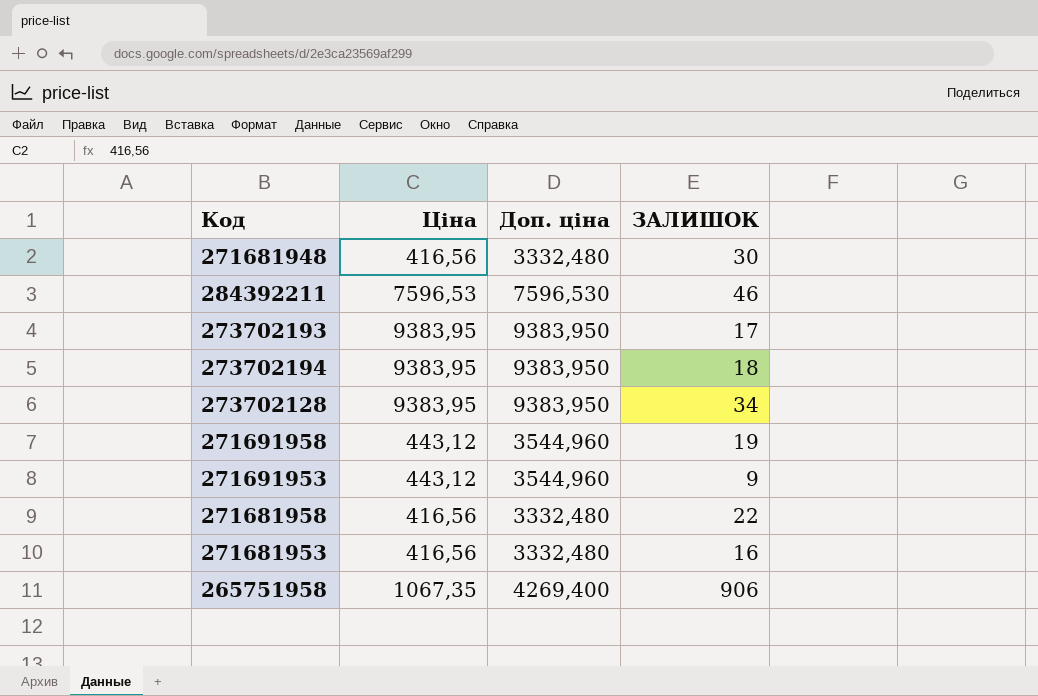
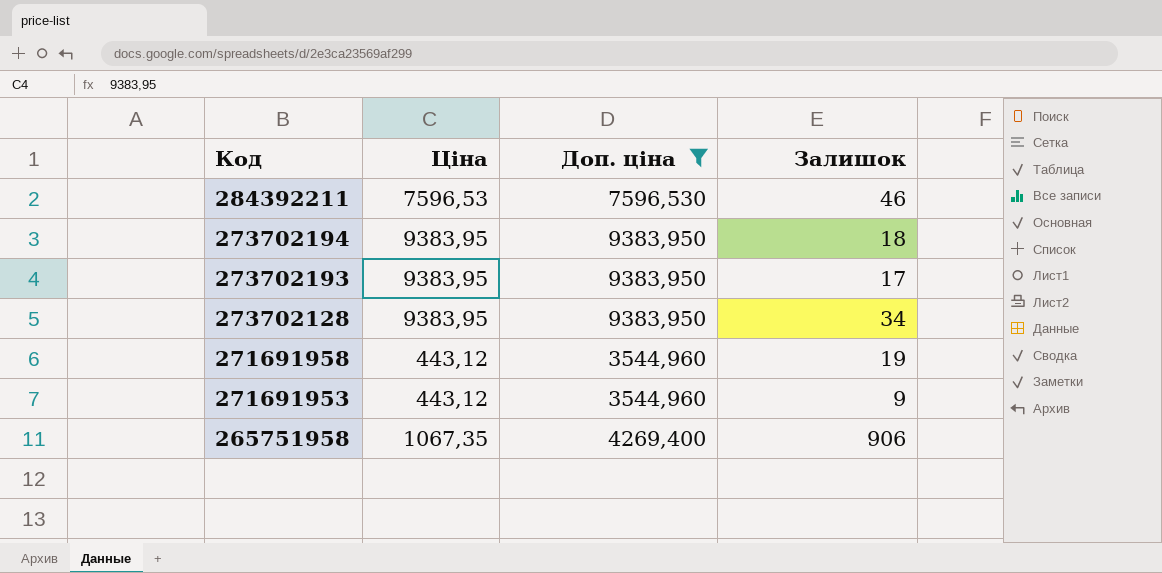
filter: none -> Доп. ціна != 3332,480
row order: none -> Код descending
column name: ЗАЛИШОК -> Залишок

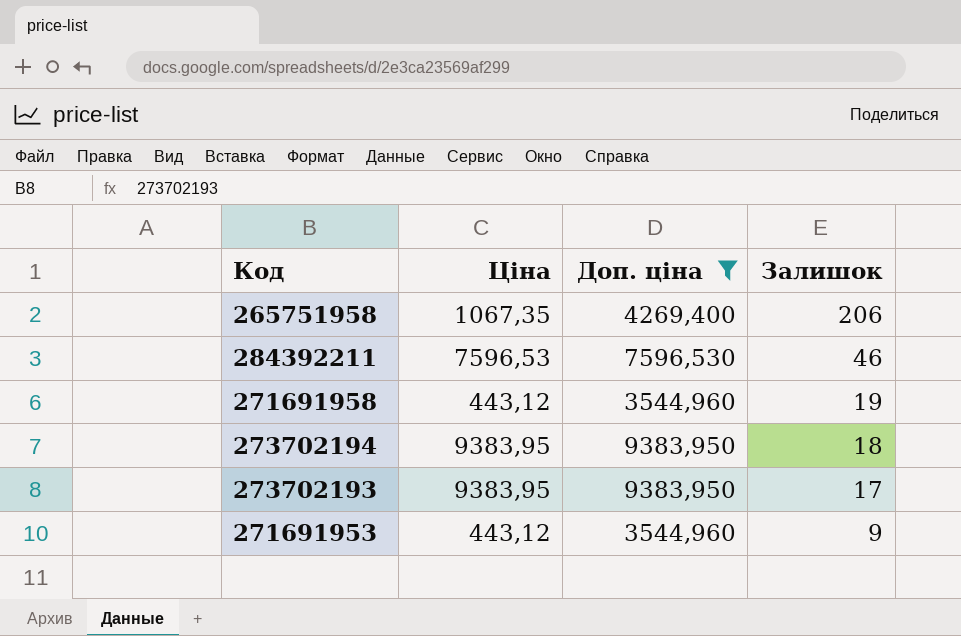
row order: Код descending -> Залишок descending
row 273702128: 9383,95 | 9383,950 | 34 -> none
265751958 | Залишок: 906 -> 206

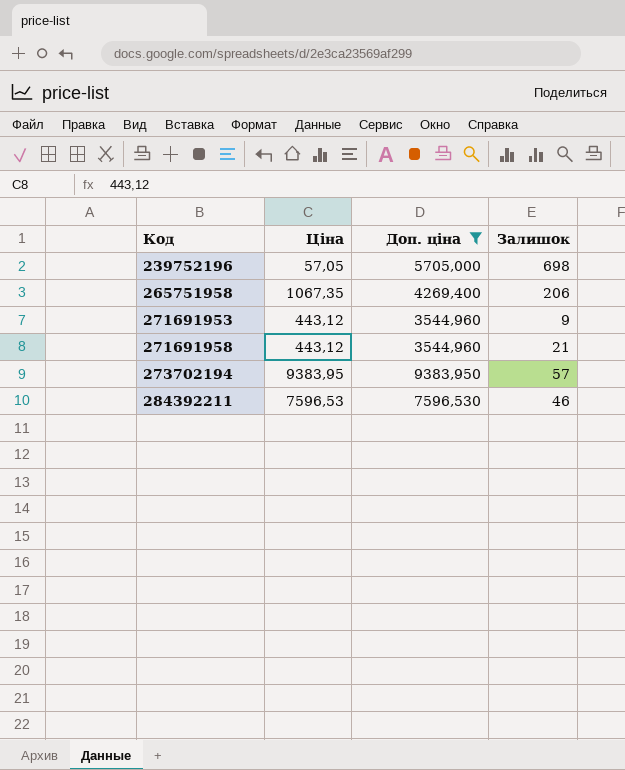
row order: Залишок descending -> Код ascending
row 273702193: 9383,95 | 9383,950 | 17 -> none
row 239752196: none -> 57,05 | 5705,000 | 698
271691958 | Залишок: 19 -> 21
273702194 | Залишок: 18 -> 57

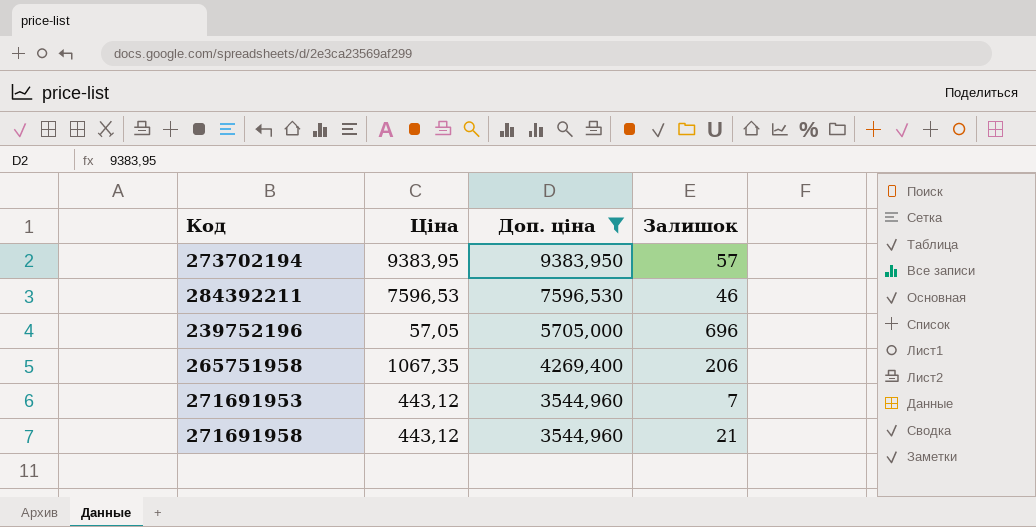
row order: Код ascending -> Доп. ціна descending
239752196 | Залишок: 698 -> 696
271691953 | Залишок: 9 -> 7

